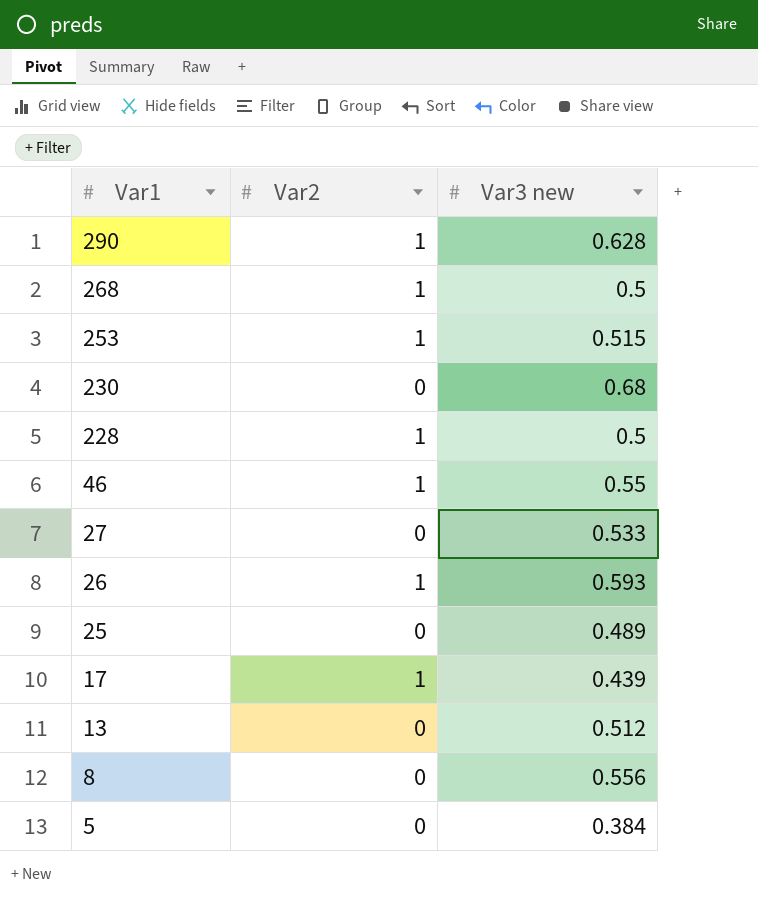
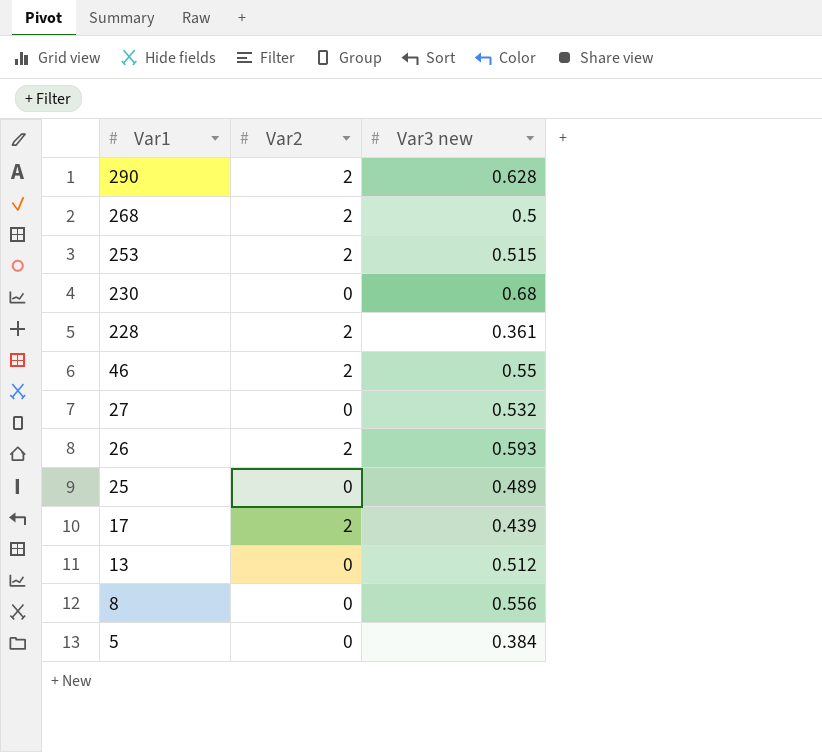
290 | Var2: 1 -> 2
268 | Var2: 1 -> 2
253 | Var2: 1 -> 2
228 | Var2: 1 -> 2
228 | Var3 new: 0.5 -> 0.361
46 | Var2: 1 -> 2
27 | Var3 new: 0.533 -> 0.532
26 | Var2: 1 -> 2
17 | Var2: 1 -> 2

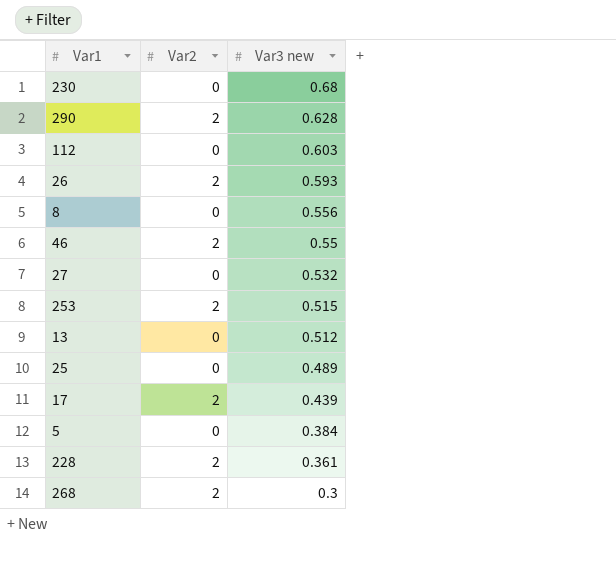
row order: Var1 descending -> Var3 new descending
row 112: none -> 0 | 0.603
268 | Var3 new: 0.5 -> 0.3

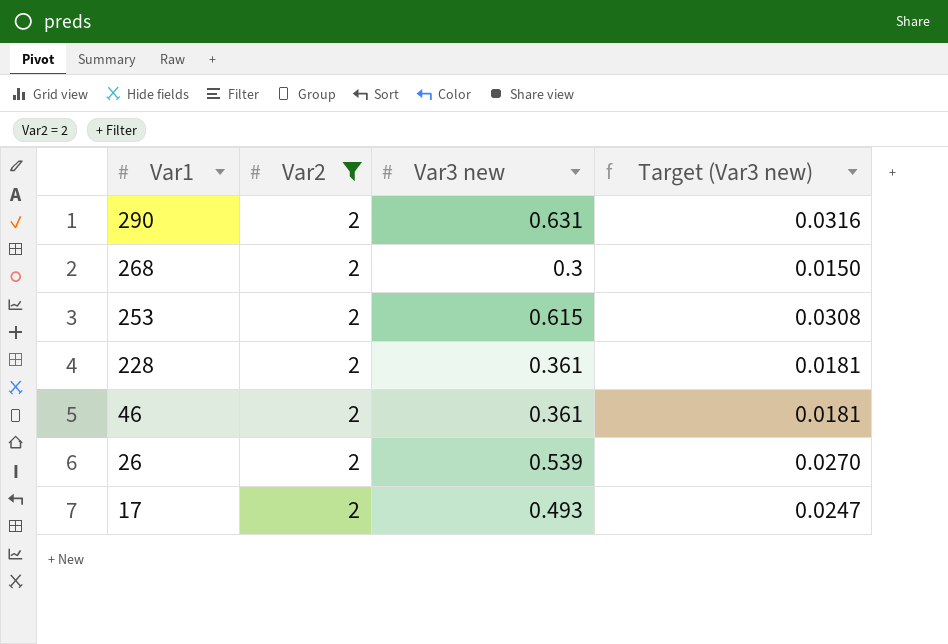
filter: none -> Var2 = 2
row order: Var3 new descending -> Var1 descending
column Target (Var3 new) | formula: none -> [Var3 new] * 0.05
290 | Var3 new: 0.628 -> 0.631
253 | Var3 new: 0.515 -> 0.615
46 | Var3 new: 0.55 -> 0.361
26 | Var3 new: 0.593 -> 0.539
17 | Var3 new: 0.439 -> 0.493

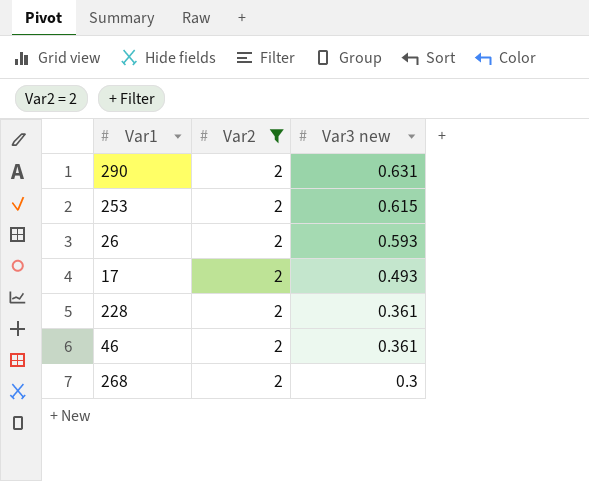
row order: Var1 descending -> Var3 new descending
column Target (Var3 new) | formula: [Var3 new] * 0.05 -> none
26 | Var3 new: 0.539 -> 0.593

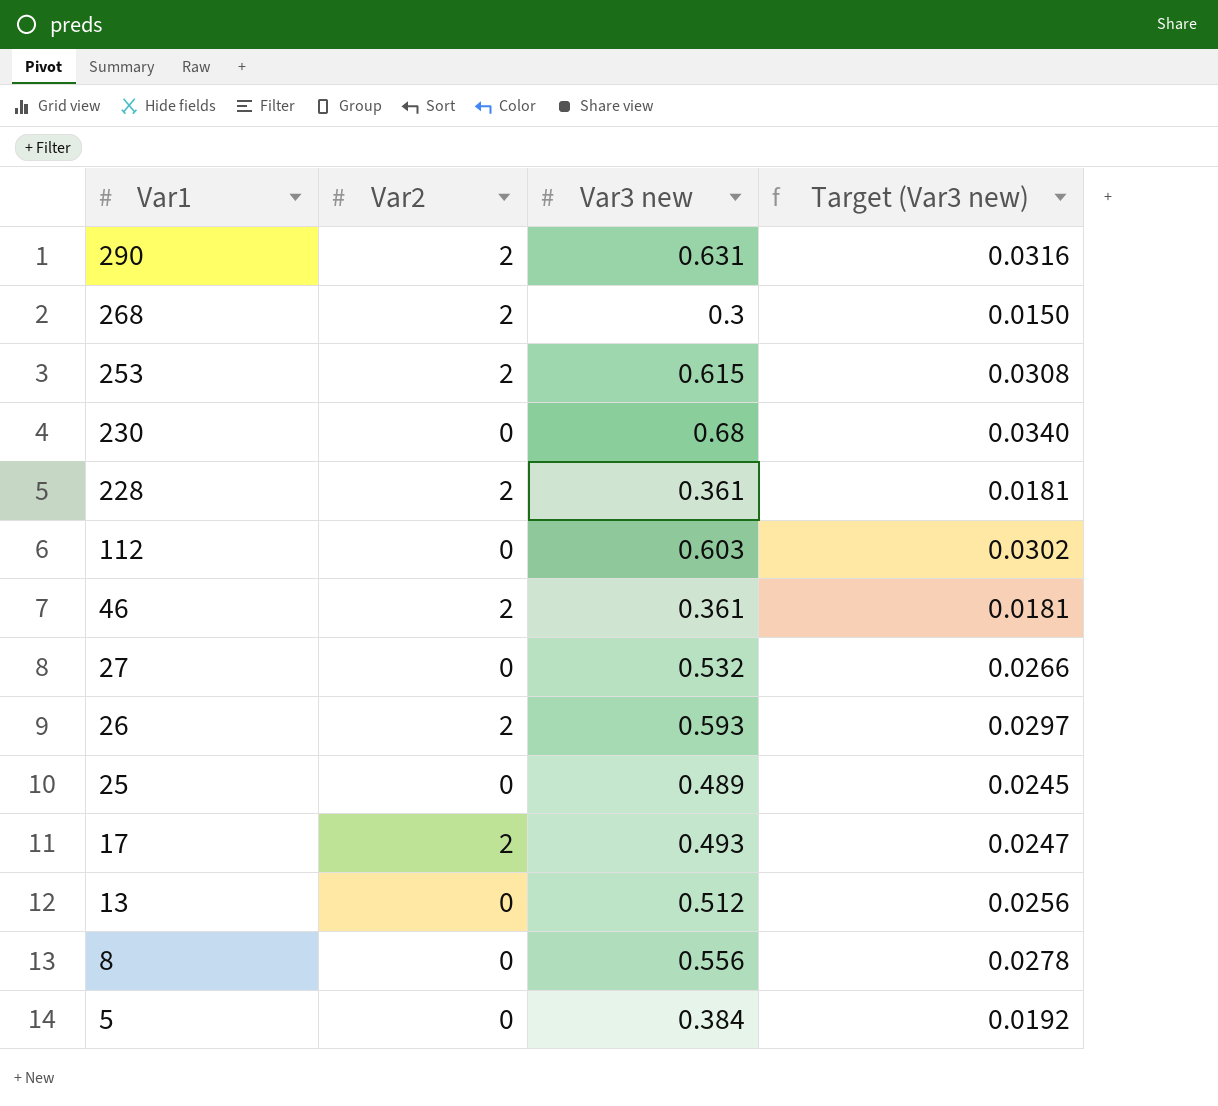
filter: Var2 = 2 -> none
row order: Var3 new descending -> Var1 descending
column Target (Var3 new) | formula: none -> [Var3 new] * 0.05

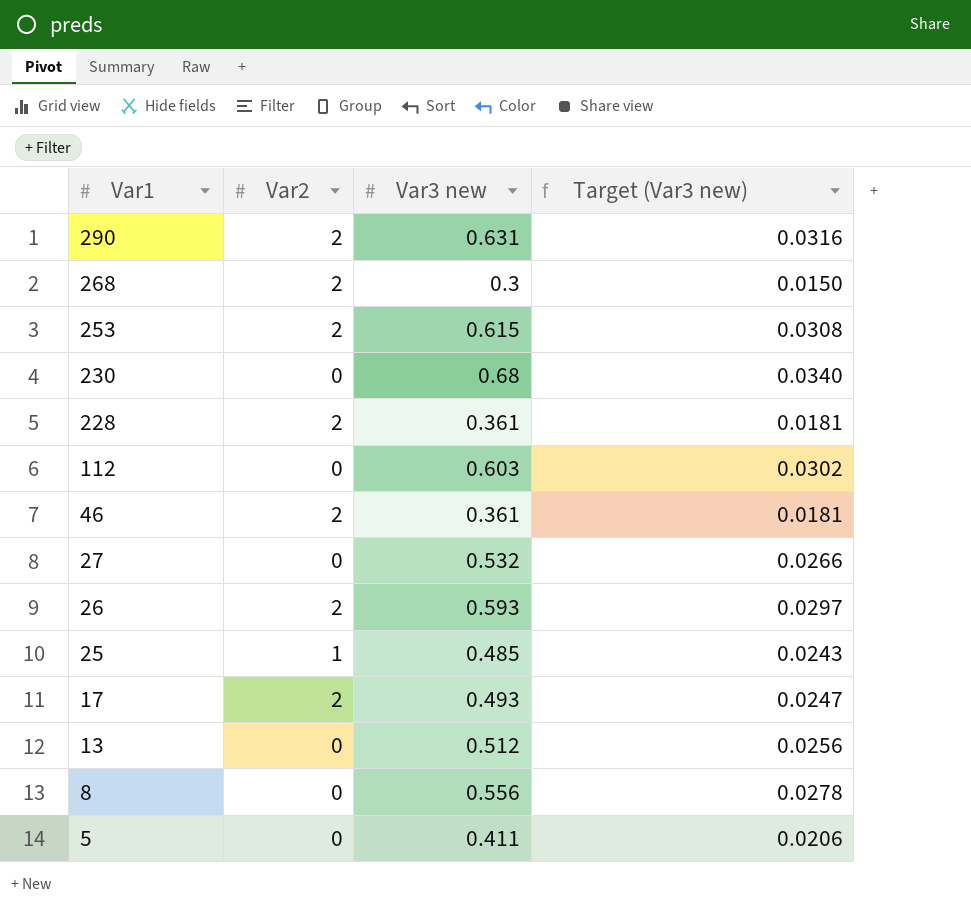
25 | Var2: 0 -> 1
25 | Var3 new: 0.489 -> 0.485
25 | Target (Var3 new): 0.0245 -> 0.0243
5 | Var3 new: 0.384 -> 0.411
5 | Target (Var3 new): 0.0192 -> 0.0206

